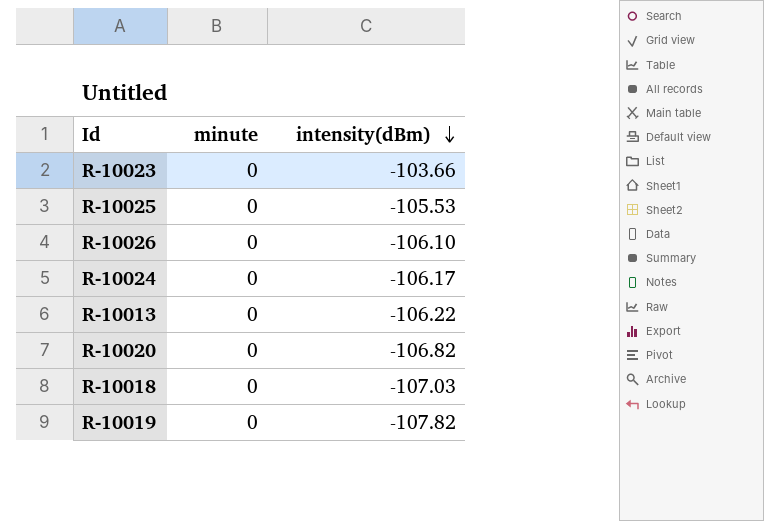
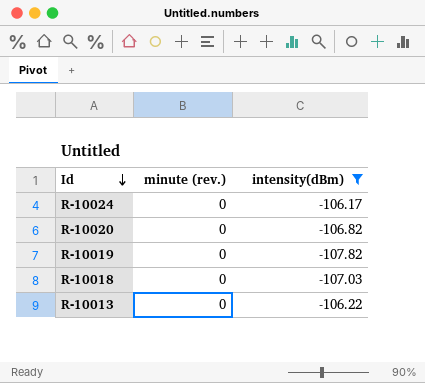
filter: none -> intensity(dBm) <= -106.17
row order: intensity(dBm) descending -> Id descending
column name: minute -> minute (rev.)

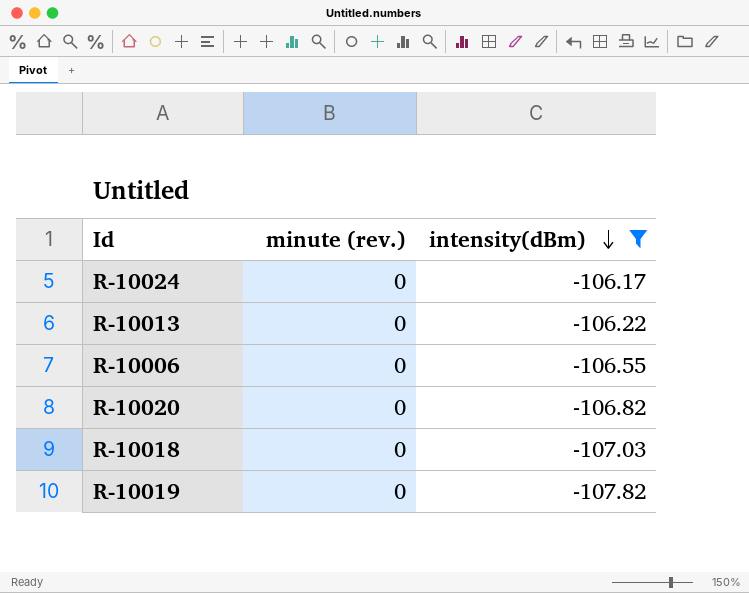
row order: Id descending -> intensity(dBm) descending
row R-10006: none -> 0 | -106.55

